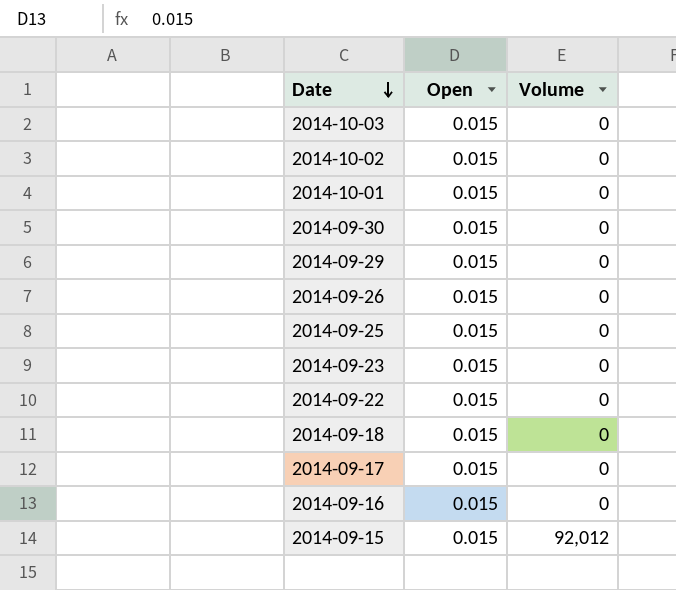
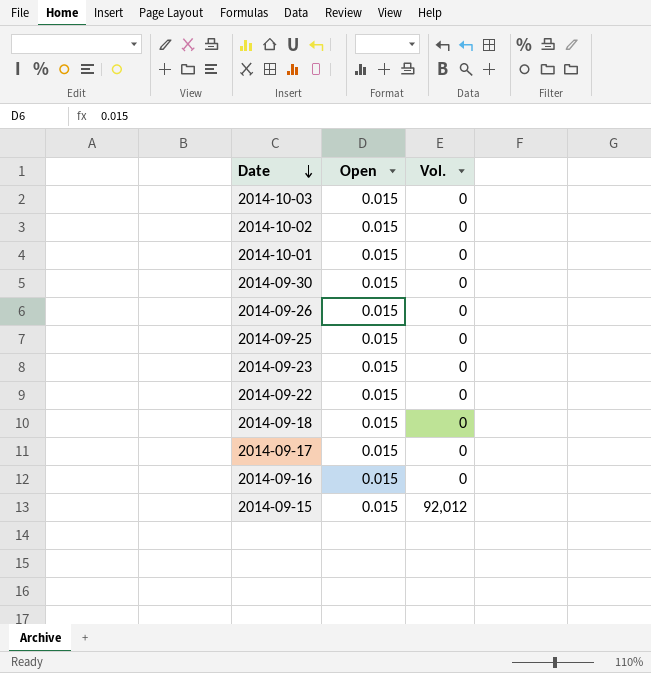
column name: Volume -> Vol.
row 2014-09-29: 0.015 | 0 -> none

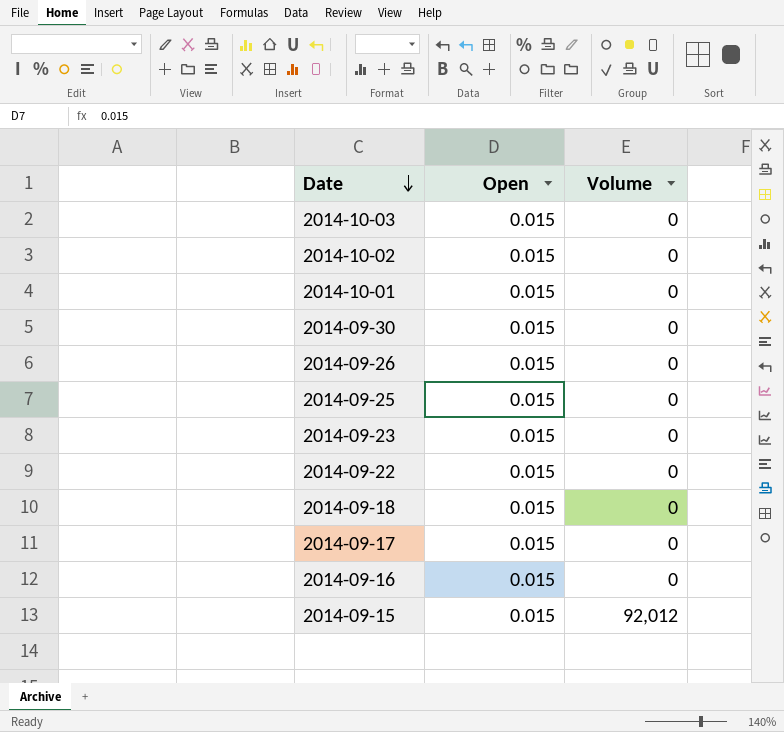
column name: Vol. -> Volume

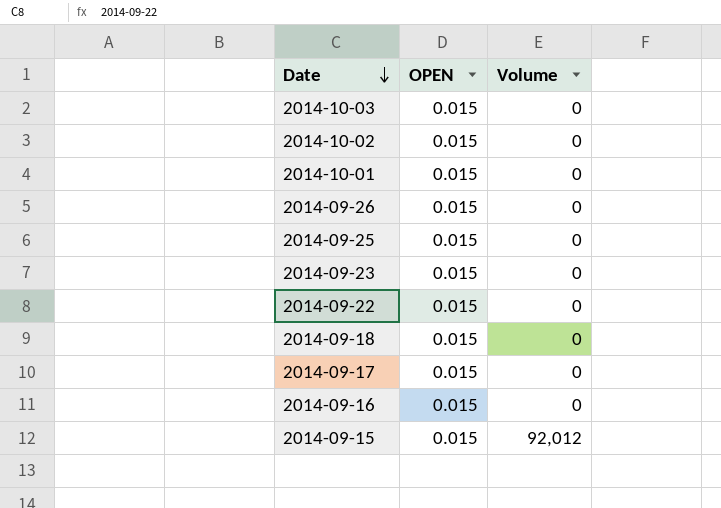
column name: Open -> OPEN
row 2014-09-30: 0.015 | 0 -> none

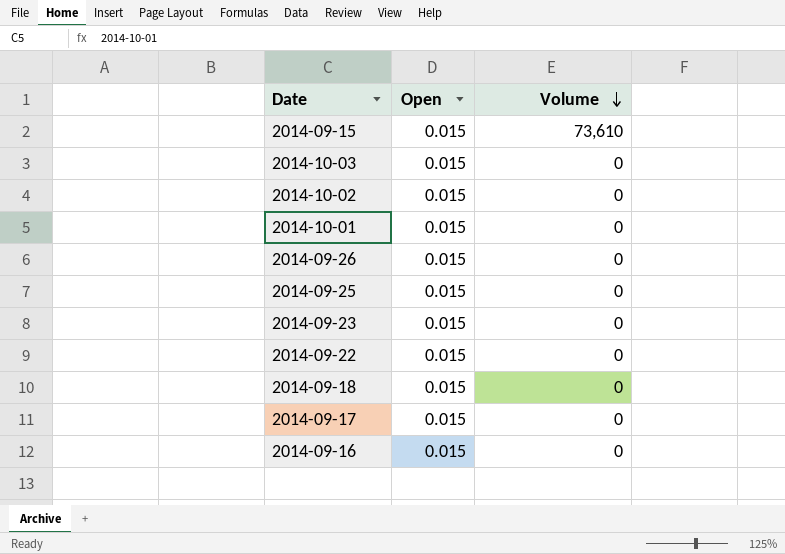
row order: Date descending -> Volume descending
column name: OPEN -> Open
2014-09-15 | Volume: 92,012 -> 73,610

